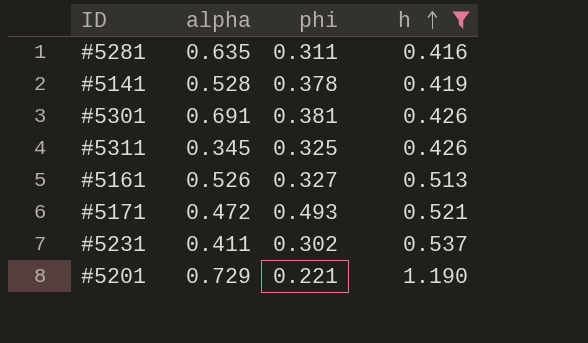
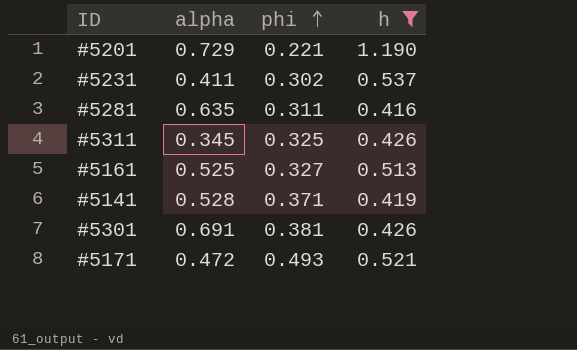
row order: h ascending -> phi ascending
#5161 | alpha: 0.526 -> 0.525
#5141 | phi: 0.378 -> 0.371

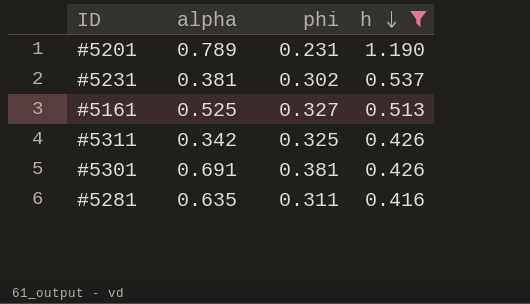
row order: phi ascending -> h descending
row #5141: 0.528 | 0.371 | 0.419 -> none
row #5171: 0.472 | 0.493 | 0.521 -> none
#5201 | alpha: 0.729 -> 0.789
#5201 | phi: 0.221 -> 0.231
#5231 | alpha: 0.411 -> 0.381
#5311 | alpha: 0.345 -> 0.342

